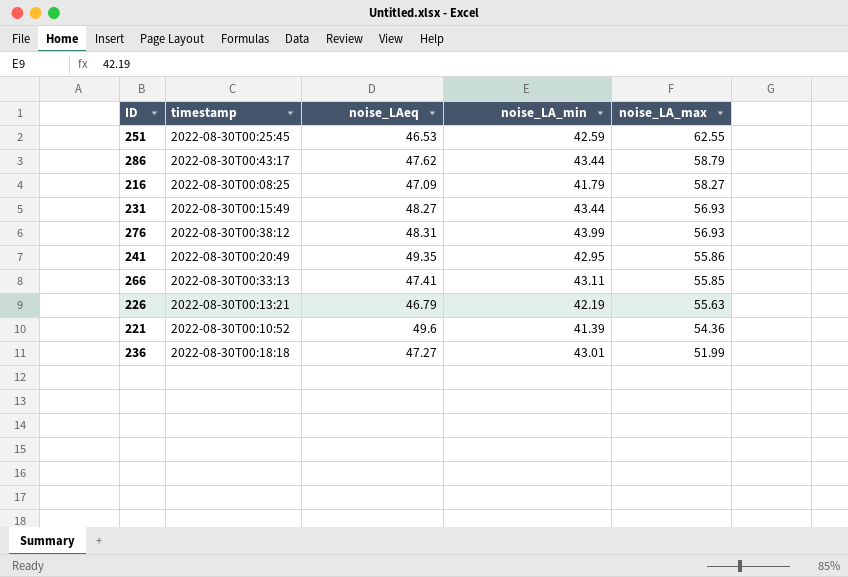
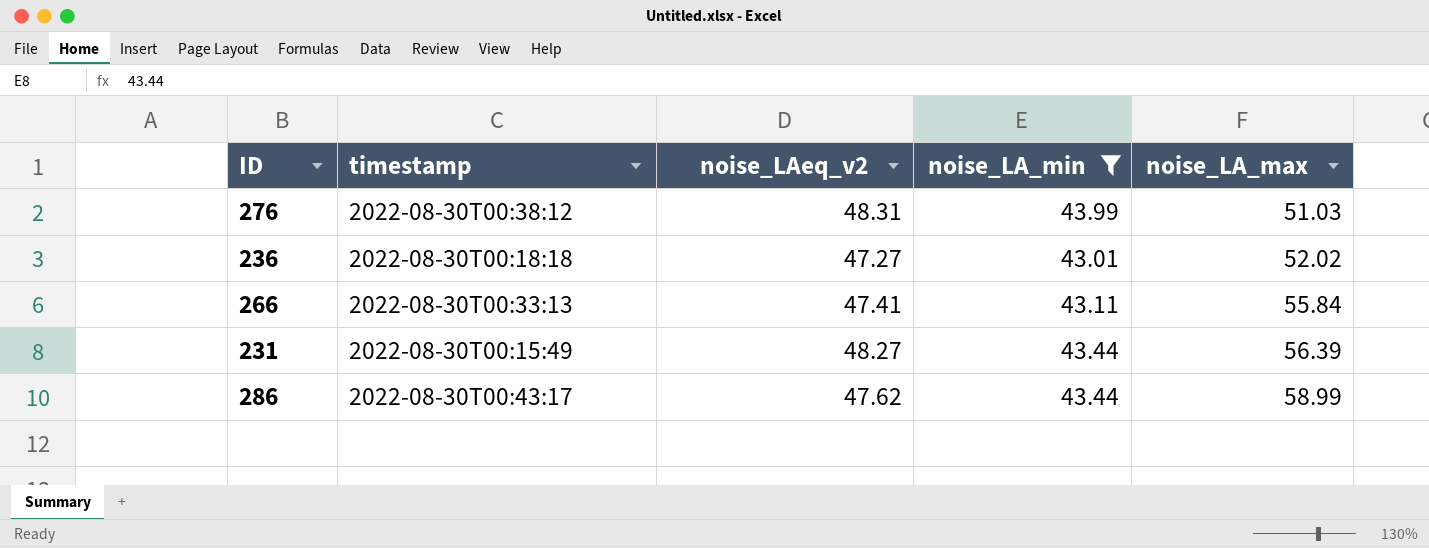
filter: none -> noise_LA_min >= 43.01
row order: noise_LA_max descending -> noise_LA_max ascending
column name: noise_LAeq -> noise_LAeq_v2
276 | noise_LA_max: 56.93 -> 51.03
236 | noise_LA_max: 51.99 -> 52.02
266 | noise_LA_max: 55.85 -> 55.84
231 | noise_LA_max: 56.93 -> 56.39
286 | noise_LA_max: 58.79 -> 58.99

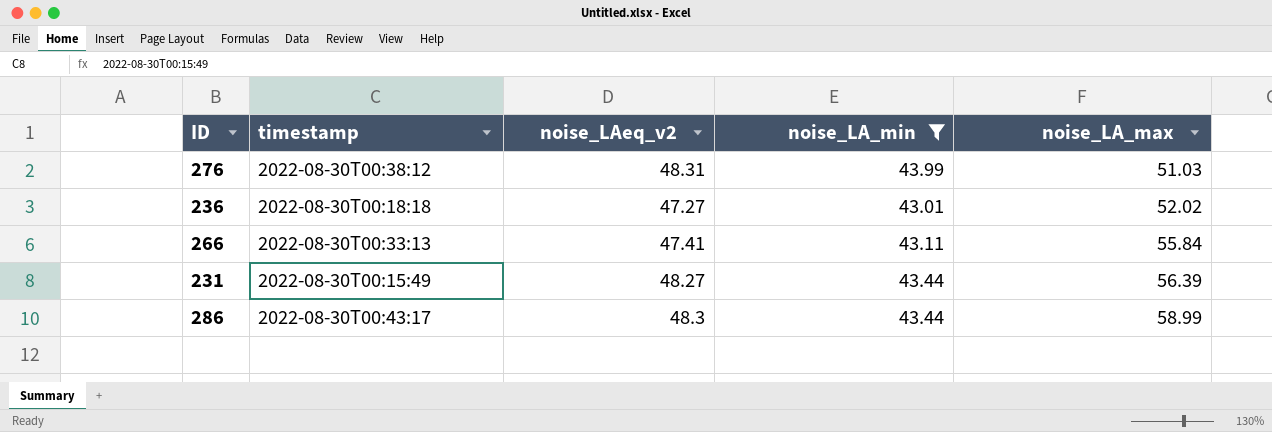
286 | noise_LAeq_v2: 47.62 -> 48.3

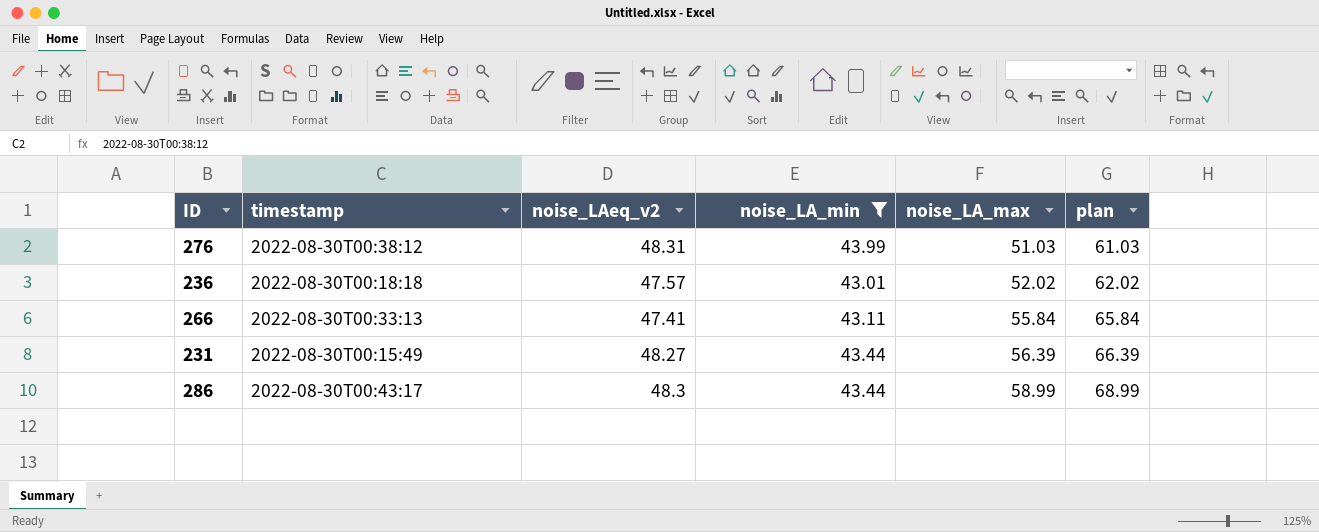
column plan | formula: none -> [noise_LA_max] + 10
236 | noise_LAeq_v2: 47.27 -> 47.57

